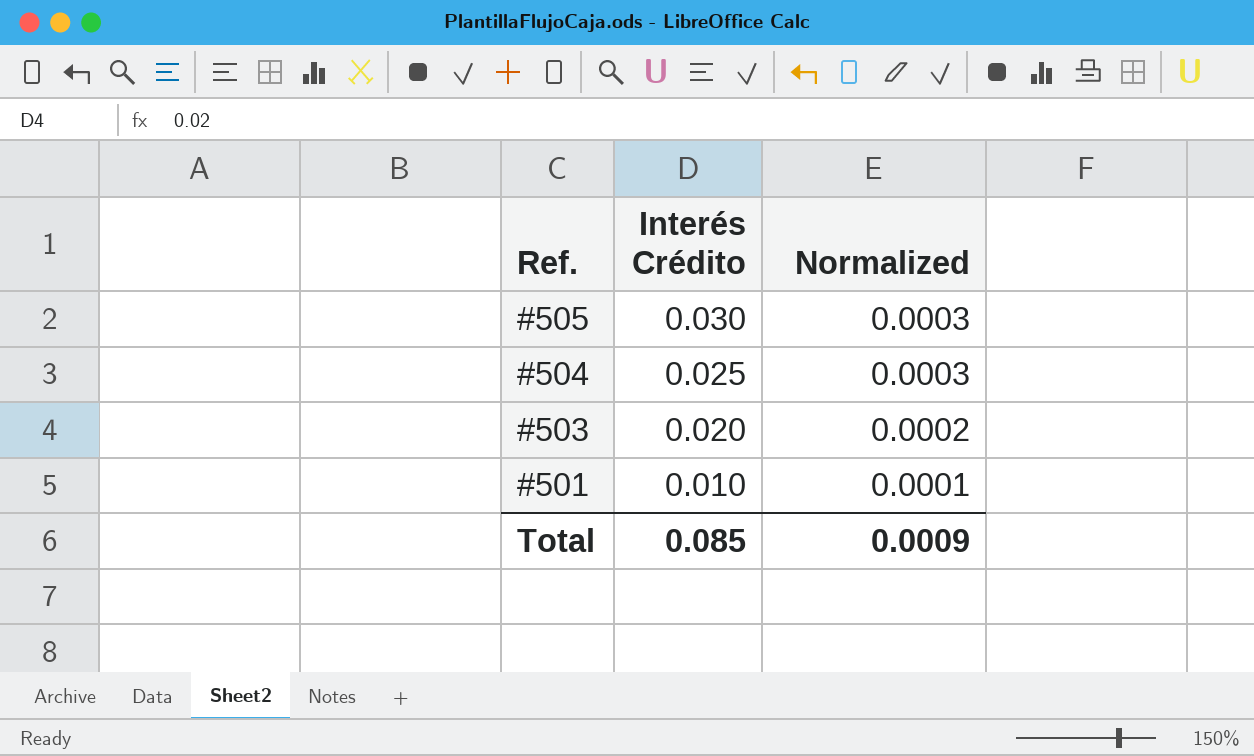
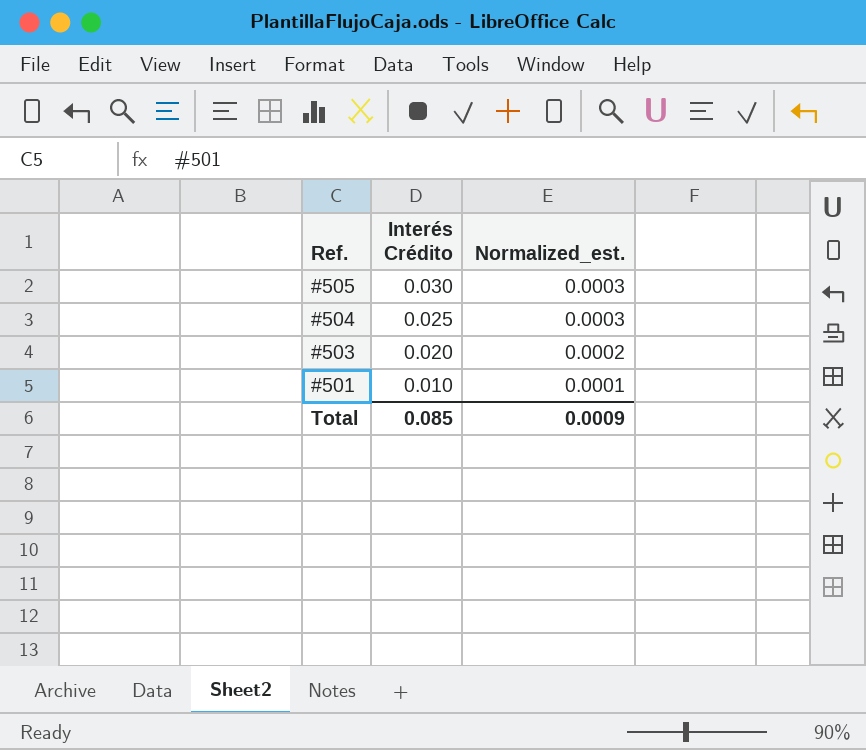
column name: Normalized -> Normalized_est.

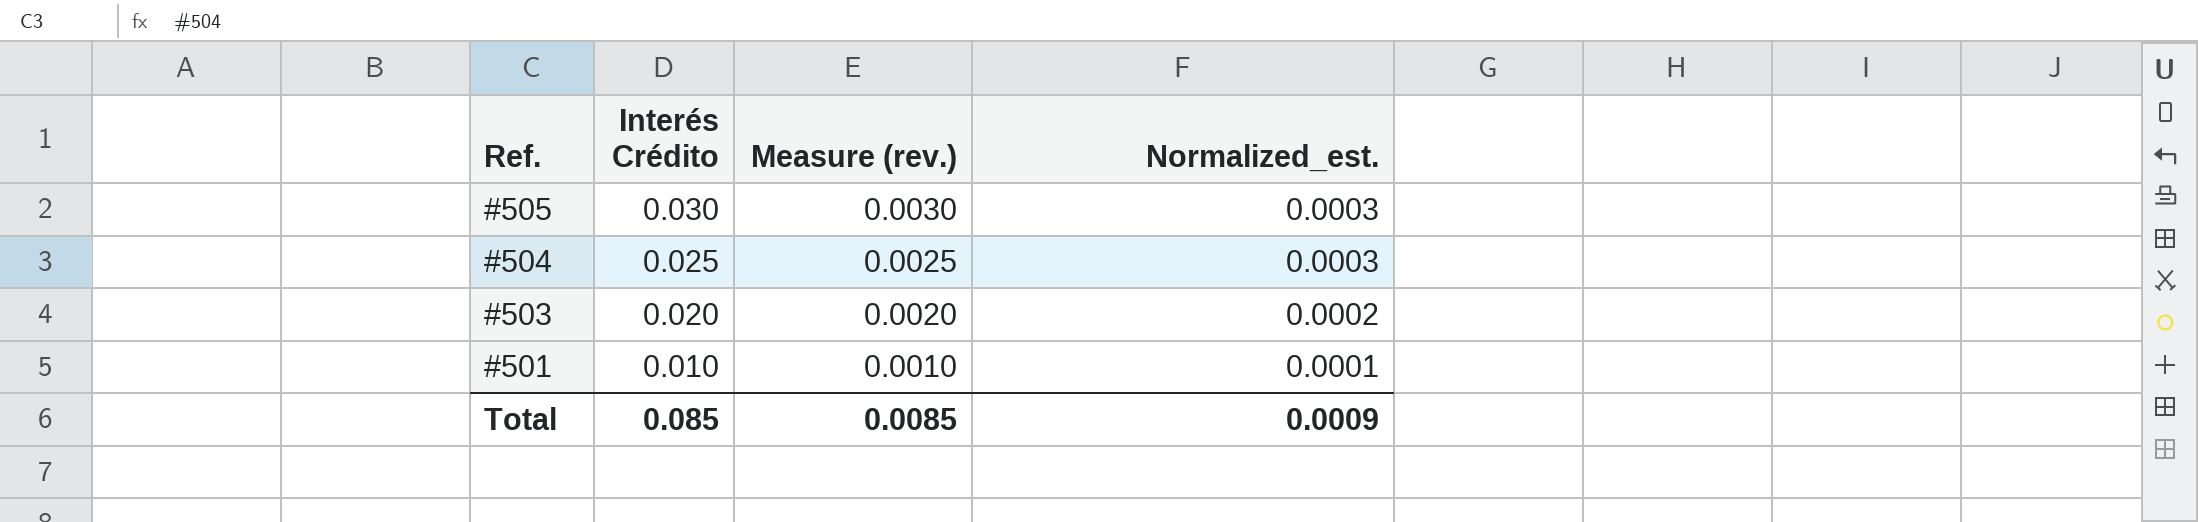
column Measure (rev.) | formula: none -> [Interés Crédito] * 0.1

